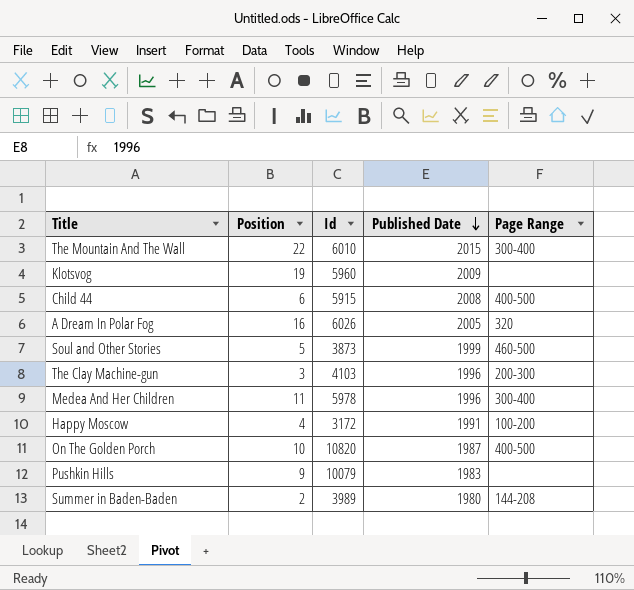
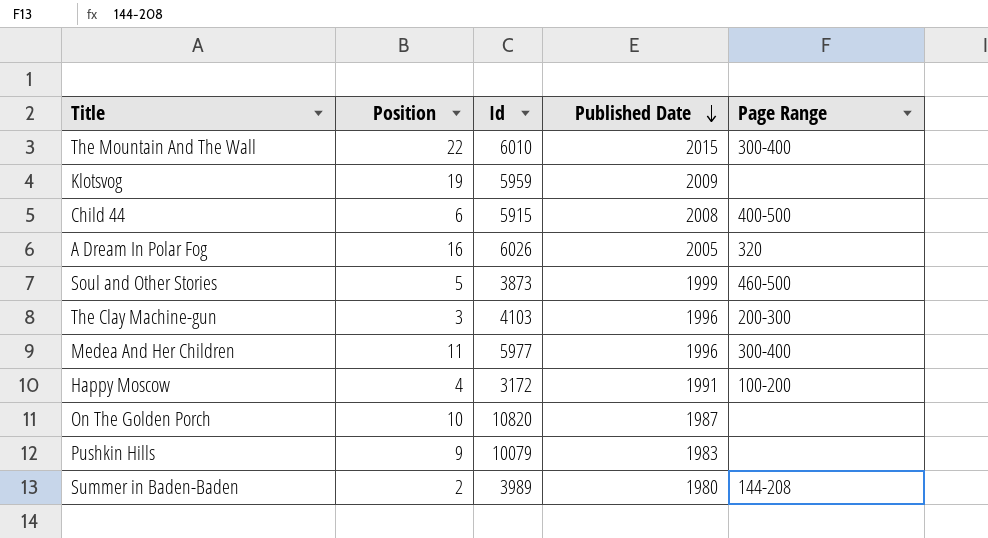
Klotsvog | Id: 5960 -> 5959
Medea And Her Children | Id: 5978 -> 5977
On The Golden Porch | Page Range: 400-500 -> none

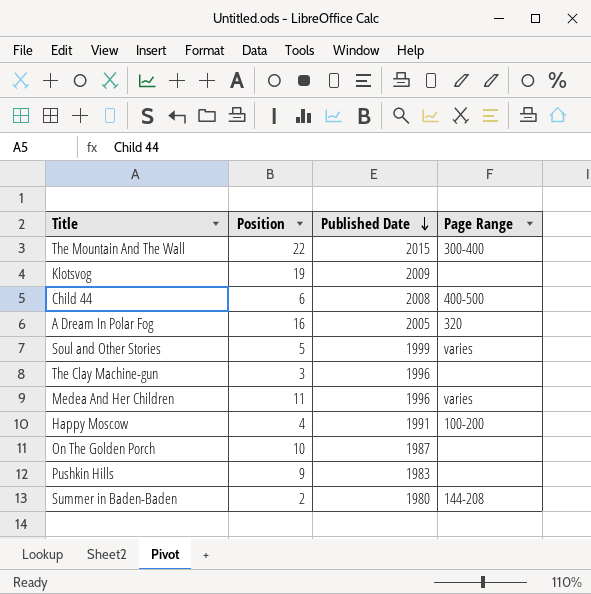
column Id | position: 3 -> none
Soul and Other Stories | Page Range: 460-500 -> varies
The Clay Machine-gun | Page Range: 200-300 -> none
Medea And Her Children | Page Range: 300-400 -> varies

